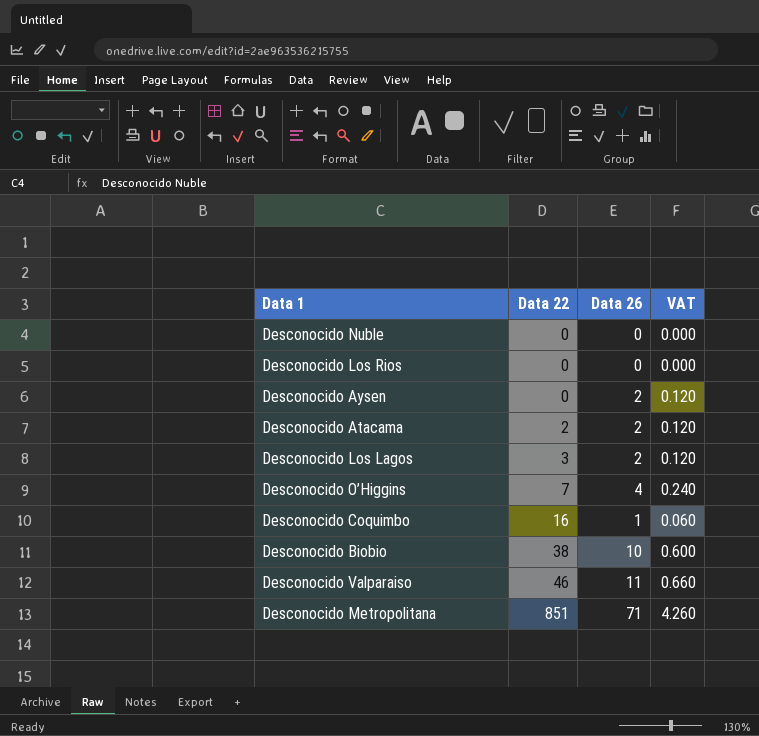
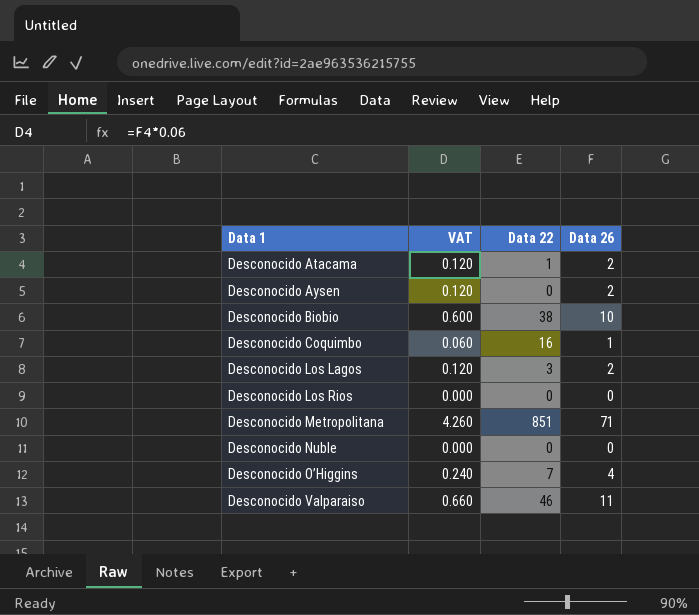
row order: Data 22 ascending -> Data 1 ascending
column VAT | position: 4 -> 2
Desconocido Atacama | Data 22: 2 -> 1

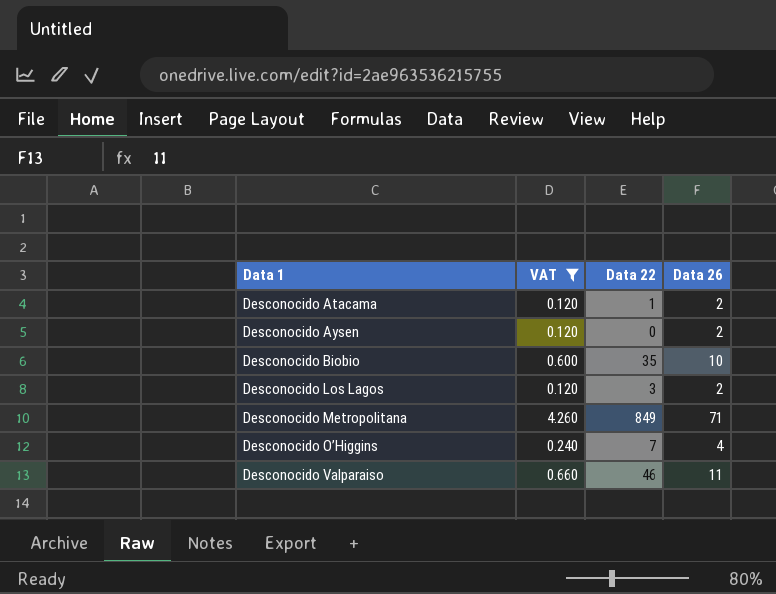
filter: none -> VAT >= 0.120
Desconocido Biobio | Data 22: 38 -> 35
Desconocido Metropolitana | Data 22: 851 -> 849

